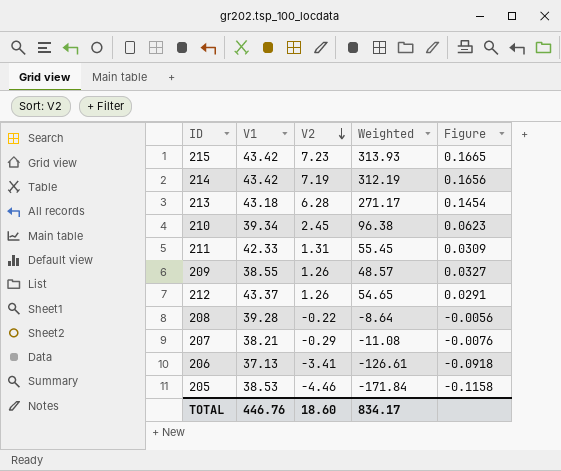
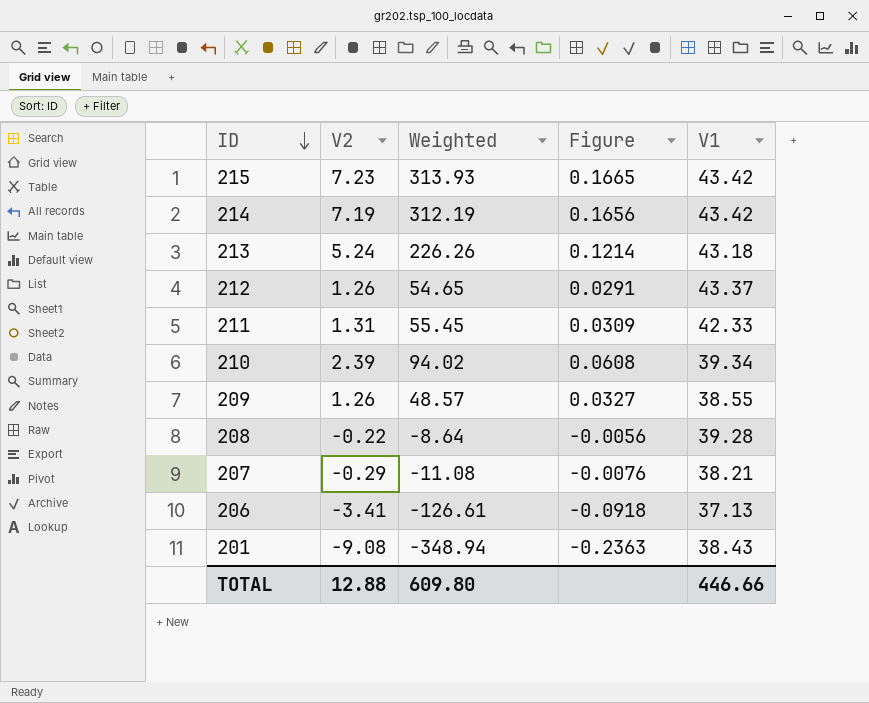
row order: V2 descending -> ID descending
column V1 | position: 2 -> 5
row 205: 38.53 | -4.46 | -171.84 | -0.1158 -> none
213 | V2: 6.28 -> 5.24
213 | Weighted: 271.17 -> 226.26
213 | Figure: 0.1454 -> 0.1214
210 | V2: 2.45 -> 2.39
210 | Weighted: 96.38 -> 94.02
210 | Figure: 0.0623 -> 0.0608
row 201: none -> -9.08 | -348.94 | -0.2363 | 38.43
TOTAL | V2: 18.60 -> 12.88
TOTAL | Weighted: 834.17 -> 609.80
TOTAL | V1: 446.76 -> 446.66

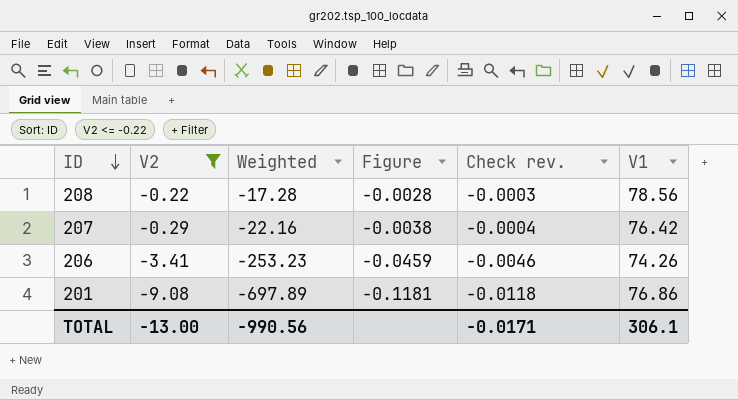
filter: none -> V2 <= -0.22
column Check rev. | formula: none -> [Figure] * 0.1
208 | Weighted: -8.64 -> -17.28
208 | Figure: -0.0056 -> -0.0028
208 | V1: 39.28 -> 78.56
207 | Weighted: -11.08 -> -22.16
207 | Figure: -0.0076 -> -0.0038
207 | V1: 38.21 -> 76.42
206 | Weighted: -126.61 -> -253.23
206 | Figure: -0.0918 -> -0.0459
206 | V1: 37.13 -> 74.26
201 | Weighted: -348.94 -> -697.89
201 | Figure: -0.2363 -> -0.1181
201 | V1: 38.43 -> 76.86
TOTAL | V2: 12.88 -> -13.00
TOTAL | Weighted: 609.80 -> -990.56
TOTAL | V1: 446.66 -> 306.1

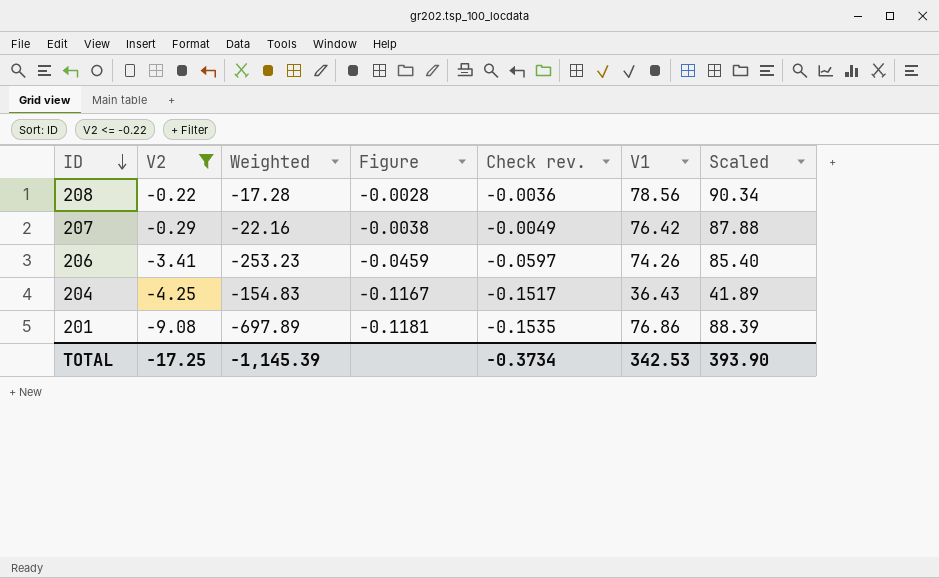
column Check rev. | formula: [Figure] * 0.1 -> [Figure] * 1.3
column Scaled | formula: none -> [V1] * 1.15
row 204: none -> -4.25 | -154.83 | -0.1167 | -0.1517 | 36.43 | 41.89
TOTAL | V2: -13.00 -> -17.25
TOTAL | Weighted: -990.56 -> -1,145.39
TOTAL | Check rev.: -0.0171 -> -0.3734
TOTAL | V1: 306.1 -> 342.53

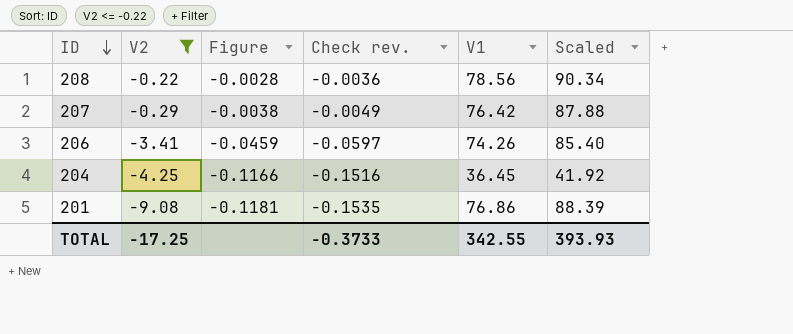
column Weighted | formula: [V2] * [V1] -> none
204 | Figure: -0.1167 -> -0.1166
204 | Check rev.: -0.1517 -> -0.1516
204 | V1: 36.43 -> 36.45
204 | Scaled: 41.89 -> 41.92
TOTAL | Check rev.: -0.3734 -> -0.3733
TOTAL | V1: 342.53 -> 342.55
TOTAL | Scaled: 393.90 -> 393.93

